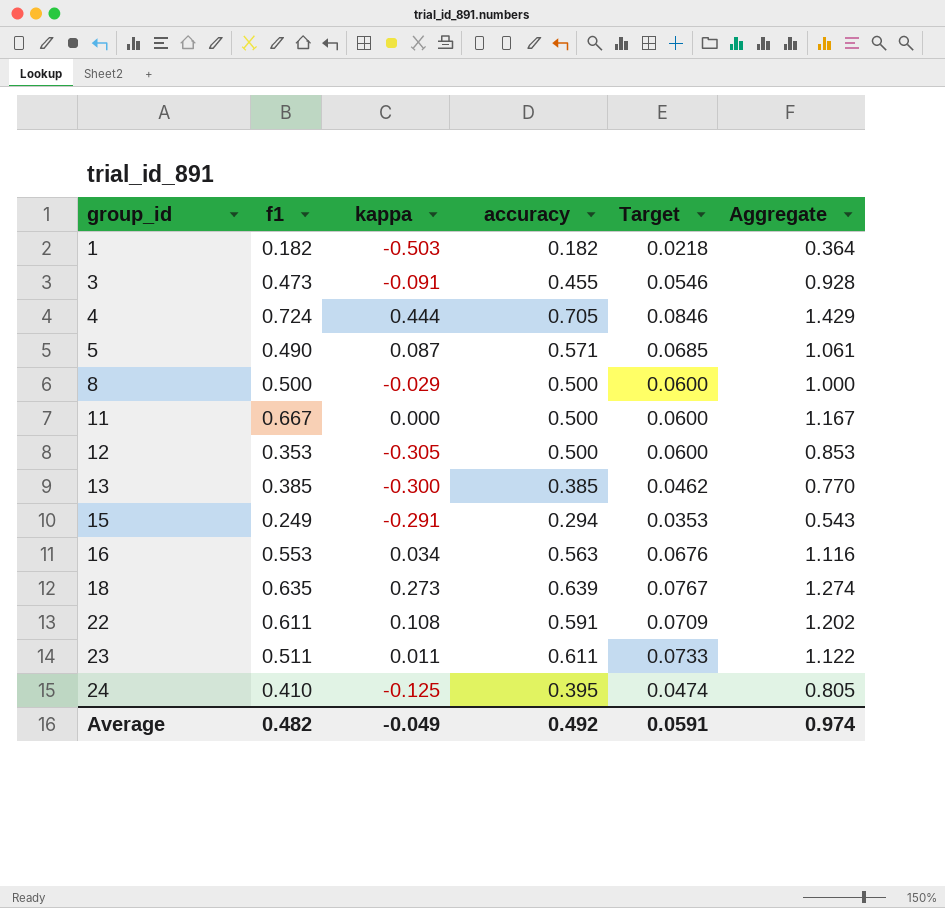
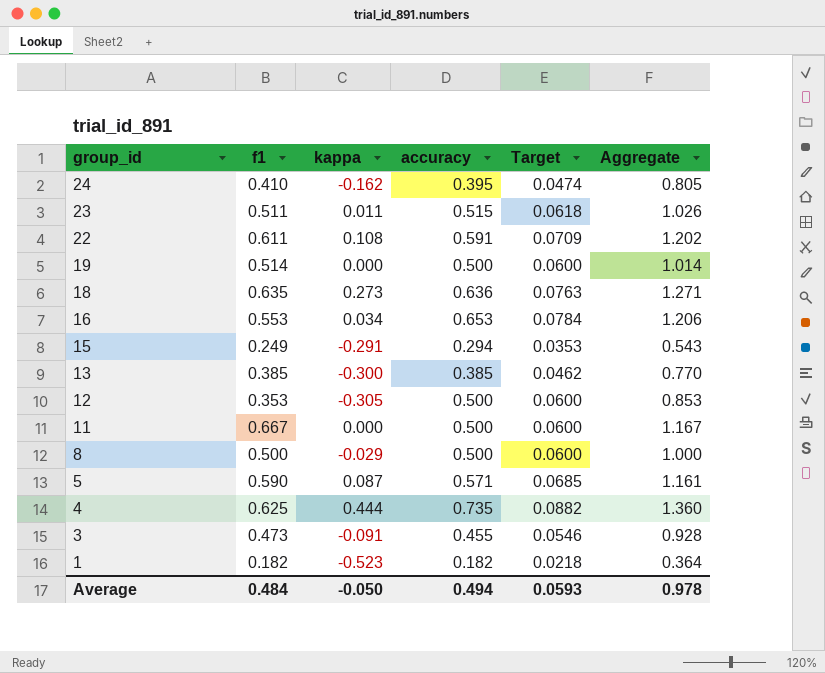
row order: group_id ascending -> group_id descending
24 | kappa: -0.125 -> -0.162
23 | accuracy: 0.611 -> 0.515
23 | Target: 0.0733 -> 0.0618
23 | Aggregate: 1.122 -> 1.026
row 19: none -> 0.514 | 0.000 | 0.500 | 0.0600 | 1.014
18 | accuracy: 0.639 -> 0.636
18 | Target: 0.0767 -> 0.0763
18 | Aggregate: 1.274 -> 1.271
16 | accuracy: 0.563 -> 0.653
16 | Target: 0.0676 -> 0.0784
16 | Aggregate: 1.116 -> 1.206
5 | f1: 0.490 -> 0.590
5 | Aggregate: 1.061 -> 1.161
4 | f1: 0.724 -> 0.625
4 | accuracy: 0.705 -> 0.735
4 | Target: 0.0846 -> 0.0882
4 | Aggregate: 1.429 -> 1.360
1 | kappa: -0.503 -> -0.523
Average | f1: 0.482 -> 0.484
Average | kappa: -0.049 -> -0.050
Average | accuracy: 0.492 -> 0.494
Average | Target: 0.0591 -> 0.0593
Average | Aggregate: 0.974 -> 0.978

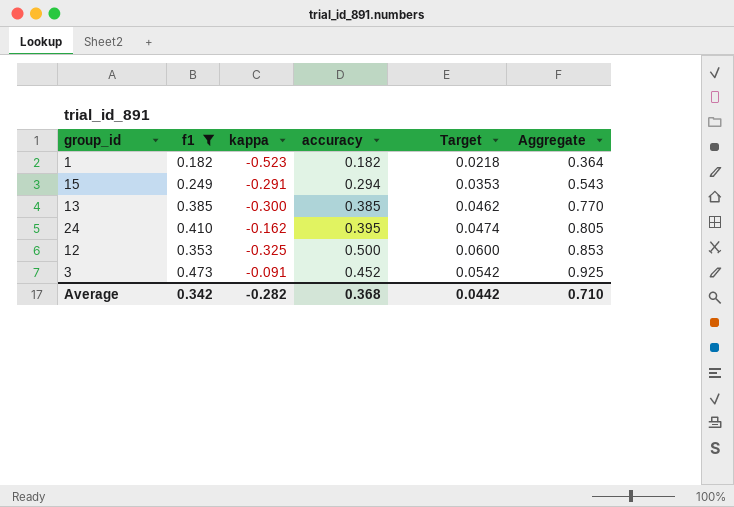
filter: none -> f1 <= 0.473
row order: group_id descending -> Aggregate ascending
12 | kappa: -0.305 -> -0.325
3 | accuracy: 0.455 -> 0.452
3 | Target: 0.0546 -> 0.0542
3 | Aggregate: 0.928 -> 0.925
Average | f1: 0.484 -> 0.342
Average | kappa: -0.050 -> -0.282
Average | accuracy: 0.494 -> 0.368
Average | Target: 0.0593 -> 0.0442
Average | Aggregate: 0.978 -> 0.710

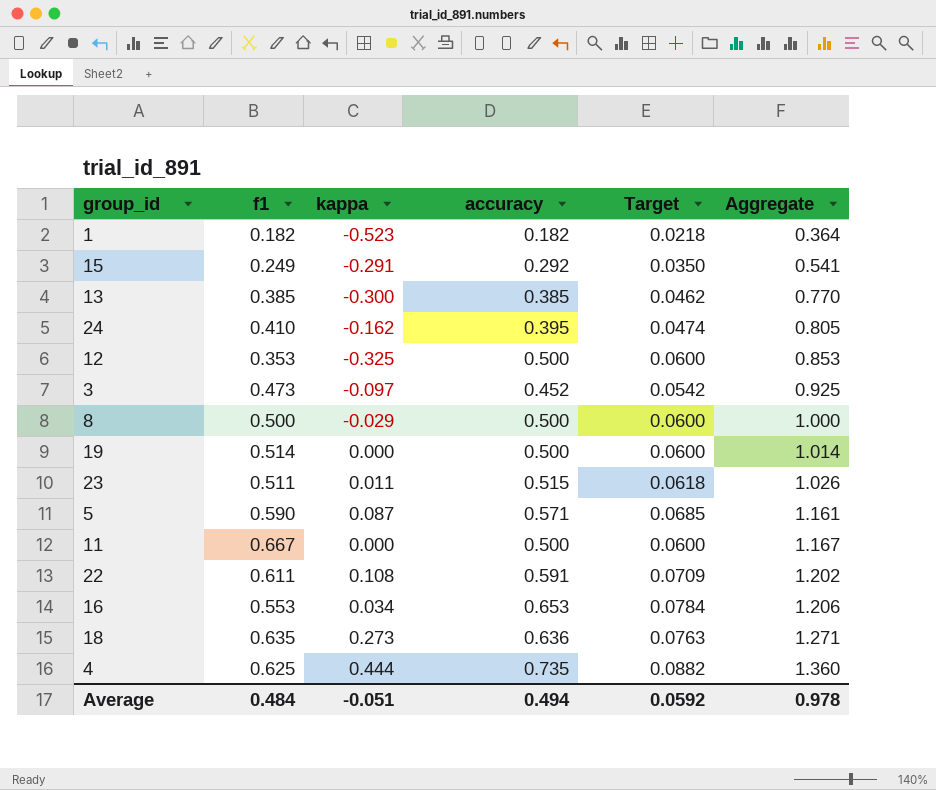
filter: f1 <= 0.473 -> none
15 | accuracy: 0.294 -> 0.292
15 | Target: 0.0353 -> 0.0350
15 | Aggregate: 0.543 -> 0.541
3 | kappa: -0.091 -> -0.097
Average | f1: 0.342 -> 0.484
Average | kappa: -0.282 -> -0.051
Average | accuracy: 0.368 -> 0.494
Average | Target: 0.0442 -> 0.0592
Average | Aggregate: 0.710 -> 0.978

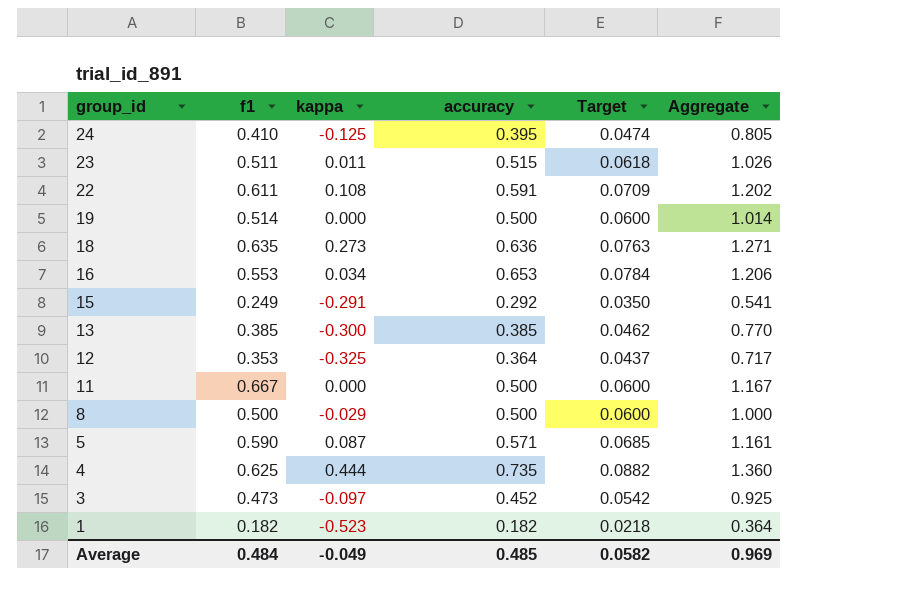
row order: Aggregate ascending -> group_id descending
24 | kappa: -0.162 -> -0.125
12 | accuracy: 0.500 -> 0.364
12 | Target: 0.0600 -> 0.0437
12 | Aggregate: 0.853 -> 0.717
Average | kappa: -0.051 -> -0.049
Average | accuracy: 0.494 -> 0.485
Average | Target: 0.0592 -> 0.0582
Average | Aggregate: 0.978 -> 0.969

